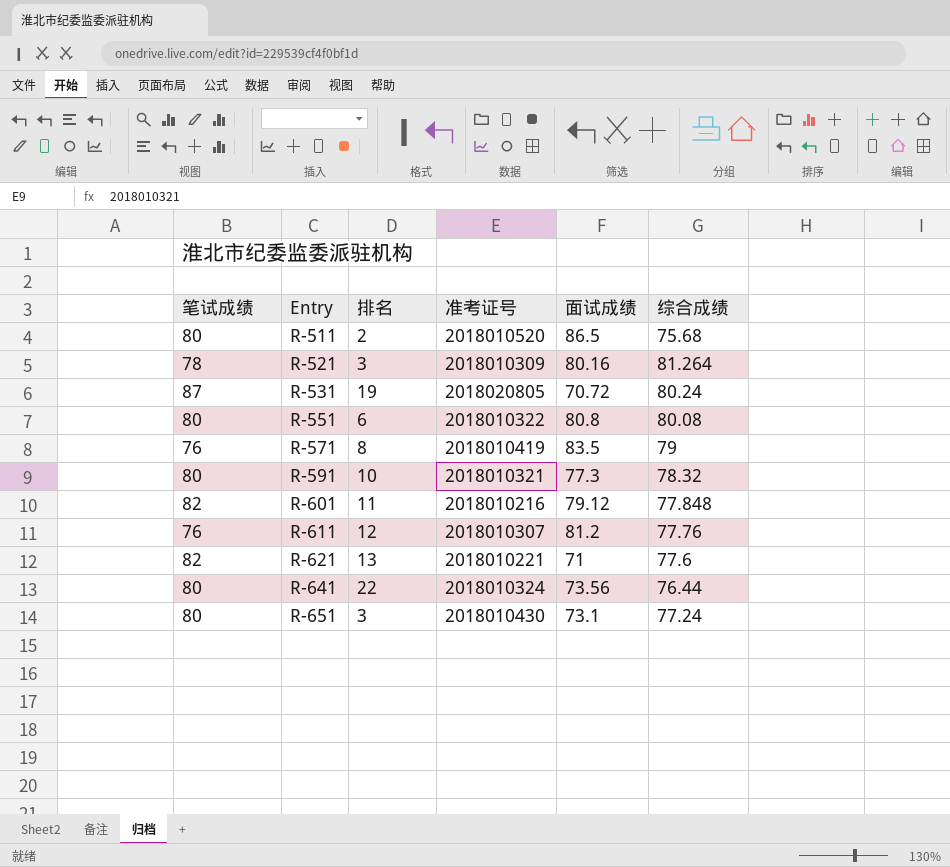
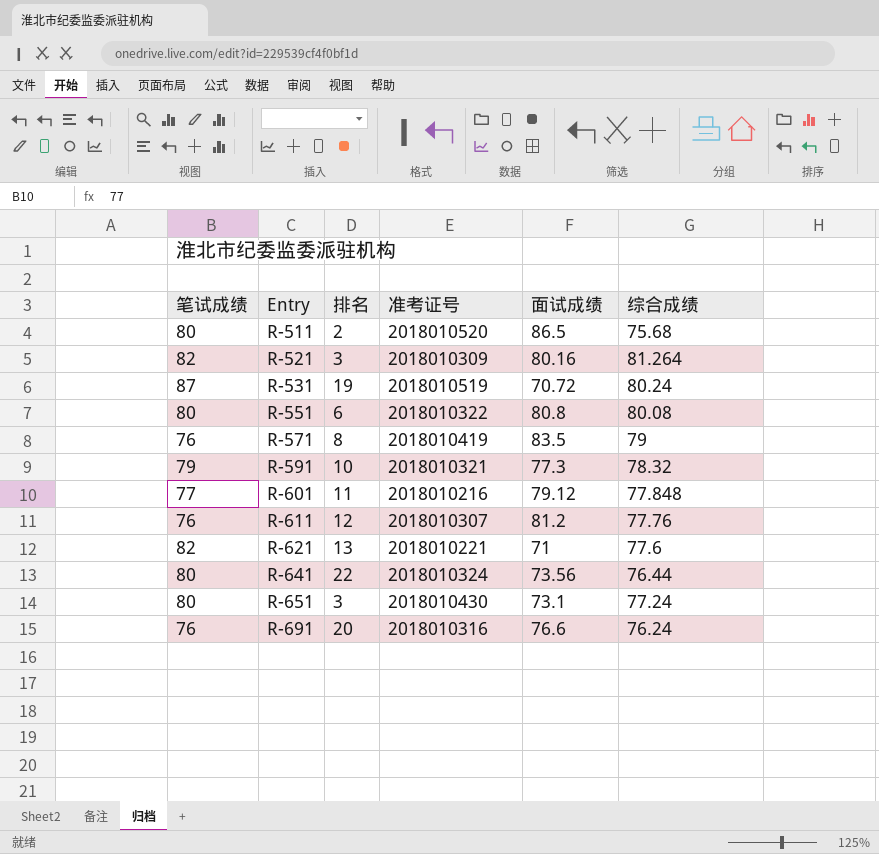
R-521 | 笔试成绩: 78 -> 82
R-531 | 准考证号: 2018020805 -> 2018010519
R-591 | 笔试成绩: 80 -> 79
R-601 | 笔试成绩: 82 -> 77
row R-691: none -> 76 | 20 | 2018010316 | 76.6 | 76.24

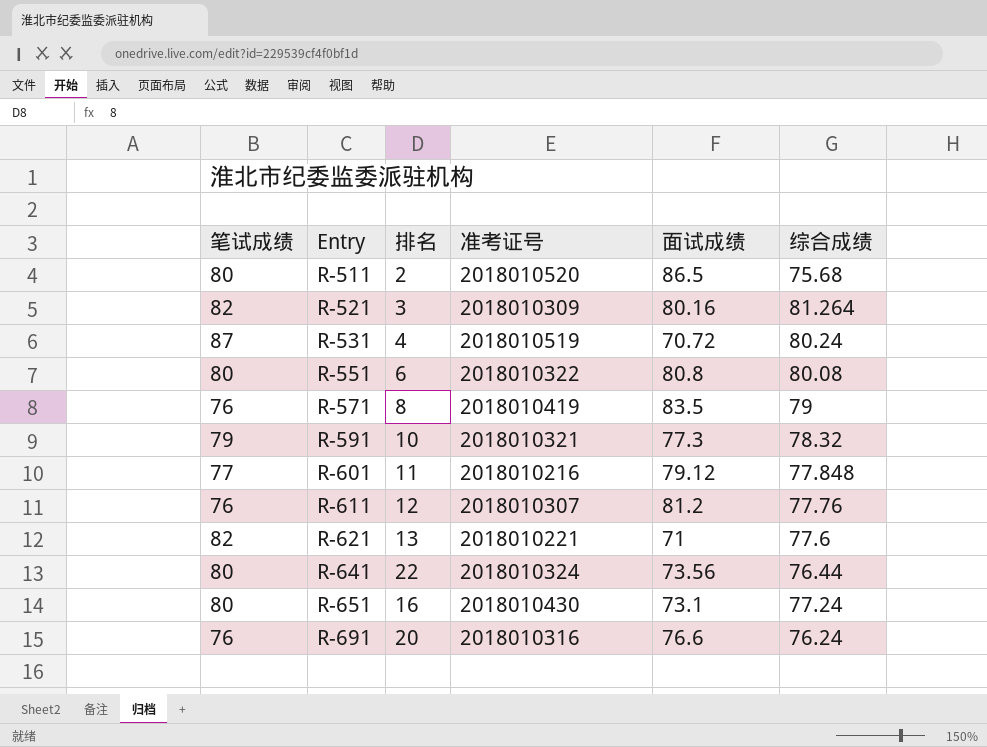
R-531 | 排名: 19 -> 4
R-651 | 排名: 3 -> 16

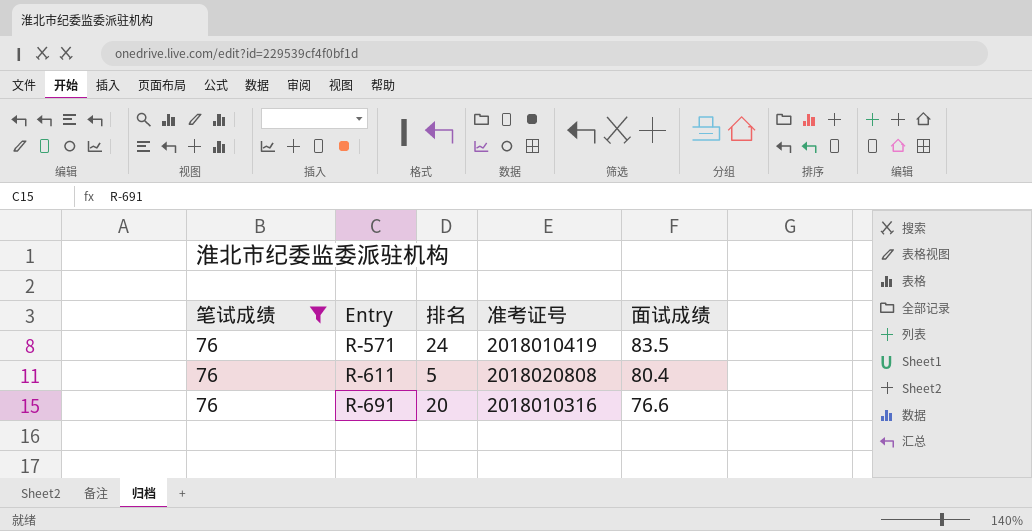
filter: none -> 笔试成绩 = 76
column 综合成绩 | position: 6 -> none
R-571 | 排名: 8 -> 24
R-611 | 排名: 12 -> 5
R-611 | 准考证号: 2018010307 -> 2018020808
R-611 | 面试成绩: 81.2 -> 80.4

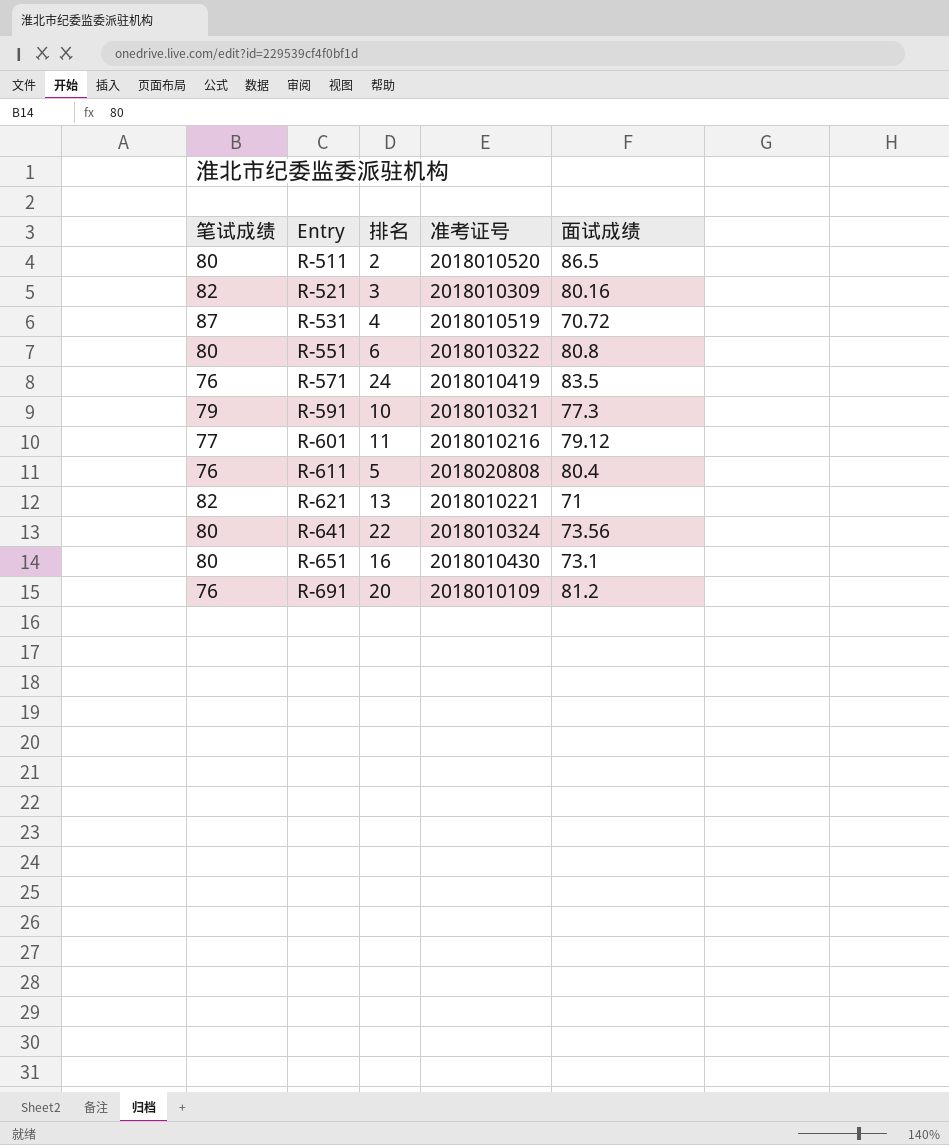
filter: 笔试成绩 = 76 -> none
R-691 | 准考证号: 2018010316 -> 2018010109
R-691 | 面试成绩: 76.6 -> 81.2

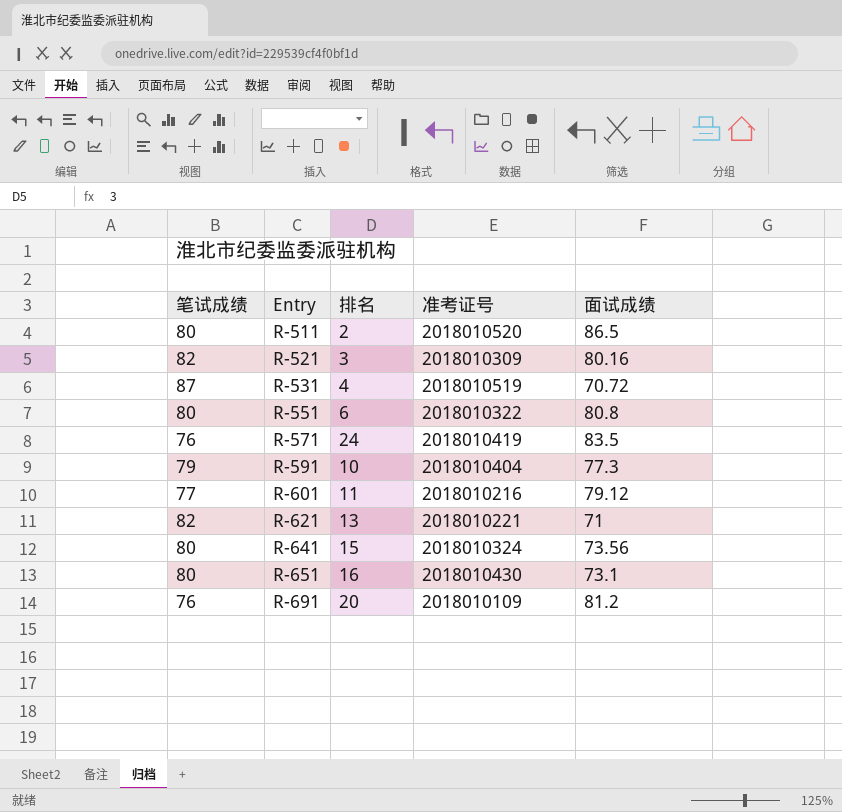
row R-611: 76 | 5 | 2018020808 | 80.4 -> none
R-591 | 准考证号: 2018010321 -> 2018010404
R-641 | 排名: 22 -> 15

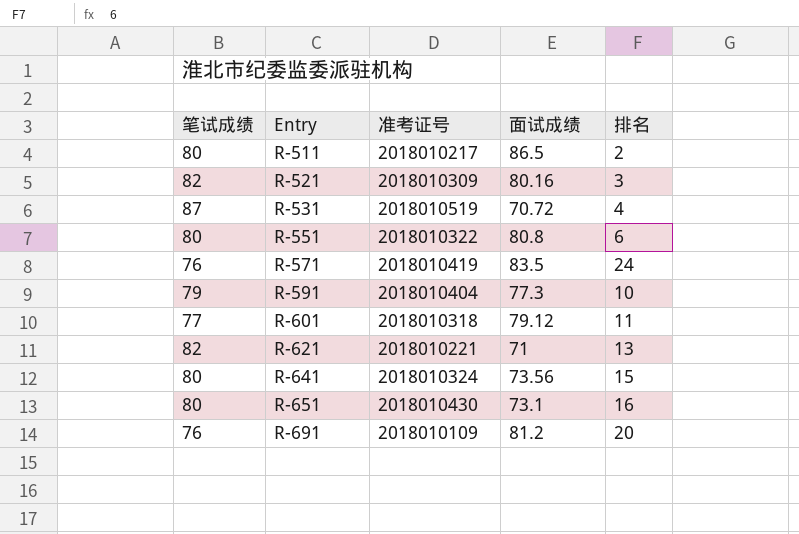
column 排名 | position: 3 -> 5
R-511 | 准考证号: 2018010520 -> 2018010217
R-601 | 准考证号: 2018010216 -> 2018010318

